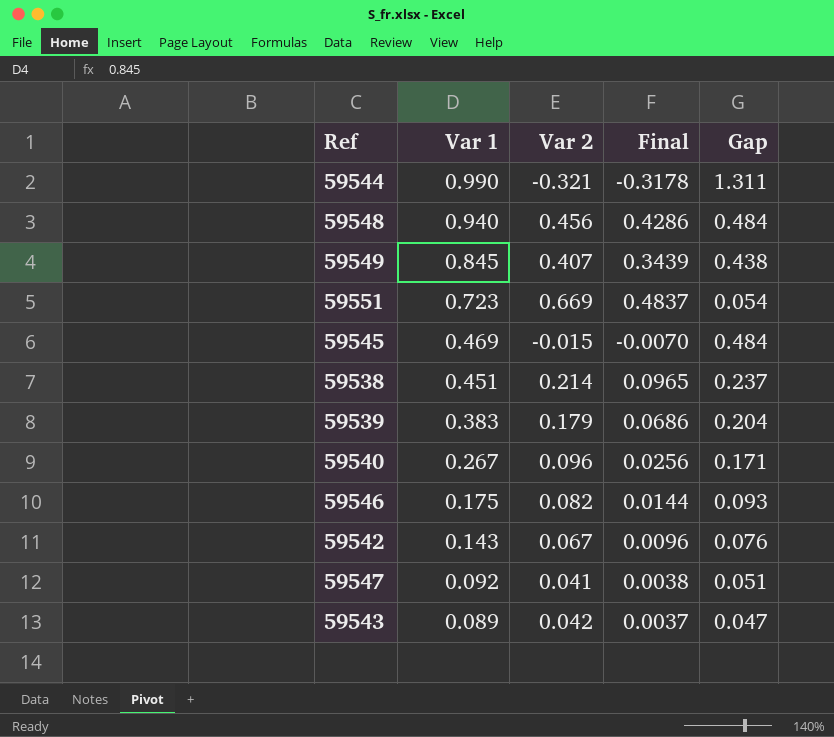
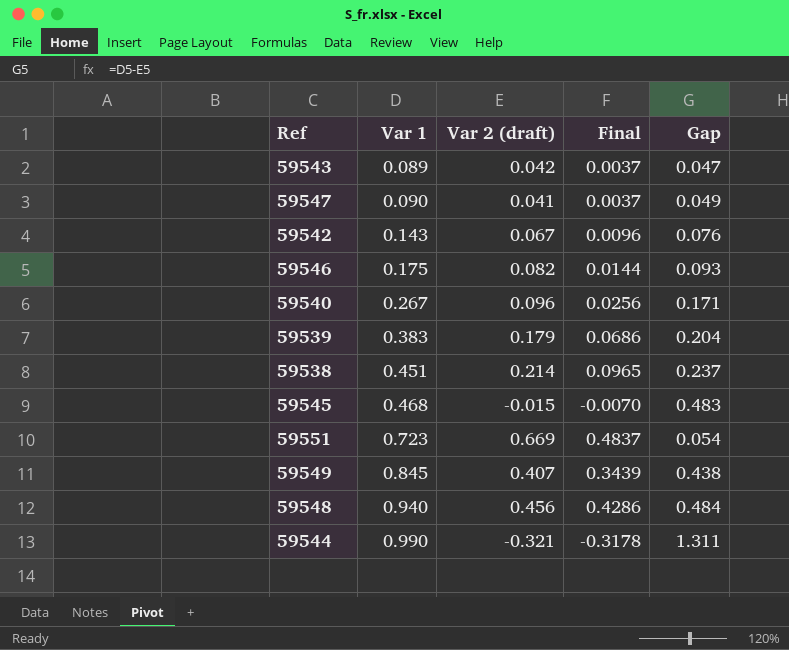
row order: Var 1 descending -> Var 1 ascending
column name: Var 2 -> Var 2 (draft)
59547 | Var 1: 0.092 -> 0.090
59547 | Final: 0.0038 -> 0.0037
59547 | Gap: 0.051 -> 0.049
59545 | Var 1: 0.469 -> 0.468
59545 | Gap: 0.484 -> 0.483

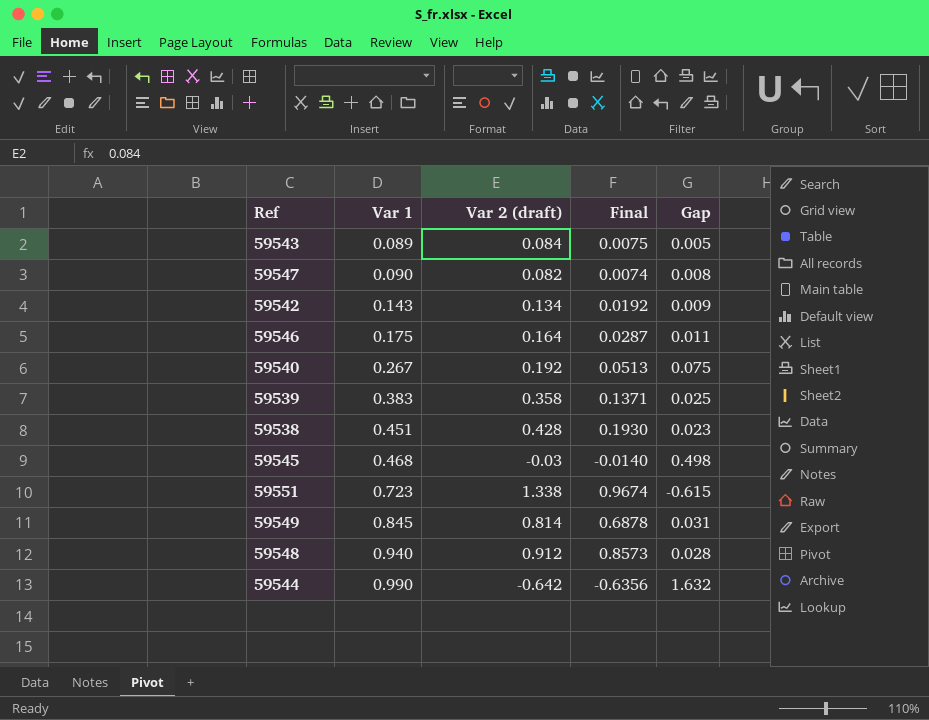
59543 | Var 2 (draft): 0.042 -> 0.084
59543 | Final: 0.0037 -> 0.0075
59543 | Gap: 0.047 -> 0.005
59547 | Var 2 (draft): 0.041 -> 0.082
59547 | Final: 0.0037 -> 0.0074
59547 | Gap: 0.049 -> 0.008
59542 | Var 2 (draft): 0.067 -> 0.134
59542 | Final: 0.0096 -> 0.0192
59542 | Gap: 0.076 -> 0.009
59546 | Var 2 (draft): 0.082 -> 0.164
59546 | Final: 0.0144 -> 0.0287
59546 | Gap: 0.093 -> 0.011
59540 | Var 2 (draft): 0.096 -> 0.192
59540 | Final: 0.0256 -> 0.0513
59540 | Gap: 0.171 -> 0.075
59539 | Var 2 (draft): 0.179 -> 0.358
59539 | Final: 0.0686 -> 0.1371
59539 | Gap: 0.204 -> 0.025
59538 | Var 2 (draft): 0.214 -> 0.428
59538 | Final: 0.0965 -> 0.1930
59538 | Gap: 0.237 -> 0.023
59545 | Var 2 (draft): -0.015 -> -0.03
59545 | Final: -0.0070 -> -0.0140
59545 | Gap: 0.483 -> 0.498
59551 | Var 2 (draft): 0.669 -> 1.338
59551 | Final: 0.4837 -> 0.9674
59551 | Gap: 0.054 -> -0.615
59549 | Var 2 (draft): 0.407 -> 0.814
59549 | Final: 0.3439 -> 0.6878
59549 | Gap: 0.438 -> 0.031
59548 | Var 2 (draft): 0.456 -> 0.912
59548 | Final: 0.4286 -> 0.8573
59548 | Gap: 0.484 -> 0.028
59544 | Var 2 (draft): -0.321 -> -0.642
59544 | Final: -0.3178 -> -0.6356
59544 | Gap: 1.311 -> 1.632

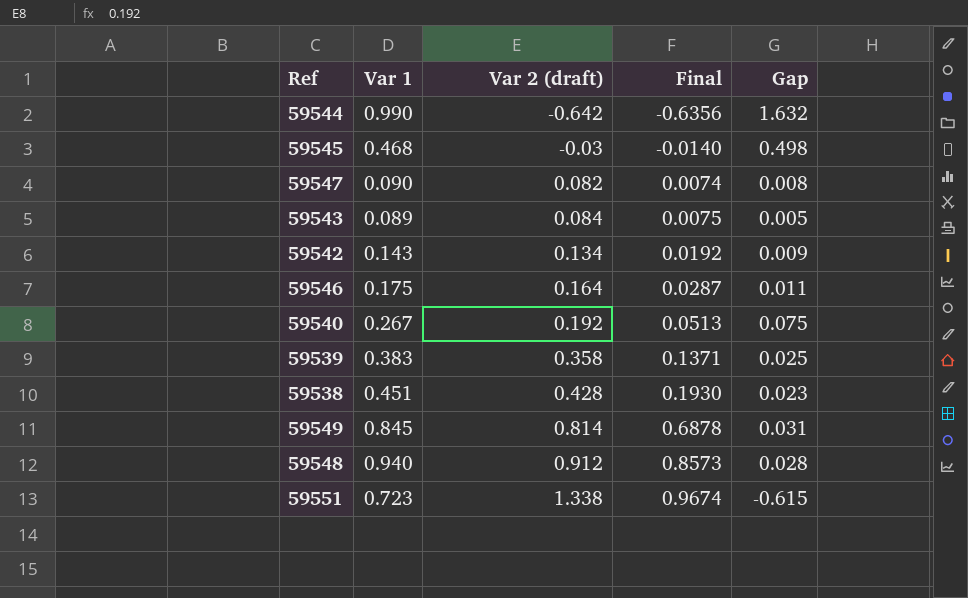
row order: Var 1 ascending -> Var 2 (draft) ascending

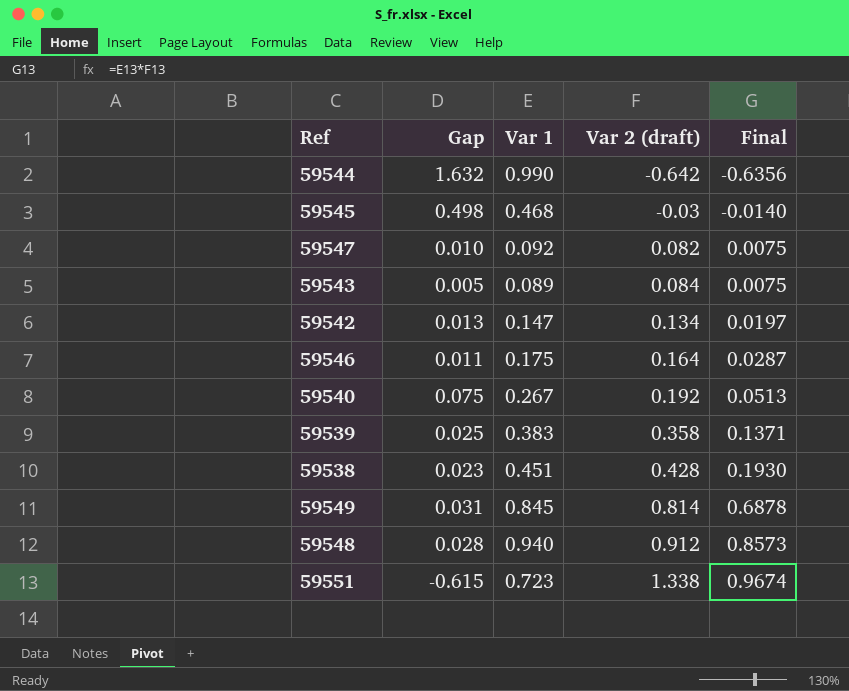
column Gap | position: 5 -> 2
59547 | Gap: 0.008 -> 0.010
59547 | Var 1: 0.090 -> 0.092
59547 | Final: 0.0074 -> 0.0075
59542 | Gap: 0.009 -> 0.013
59542 | Var 1: 0.143 -> 0.147
59542 | Final: 0.0192 -> 0.0197

